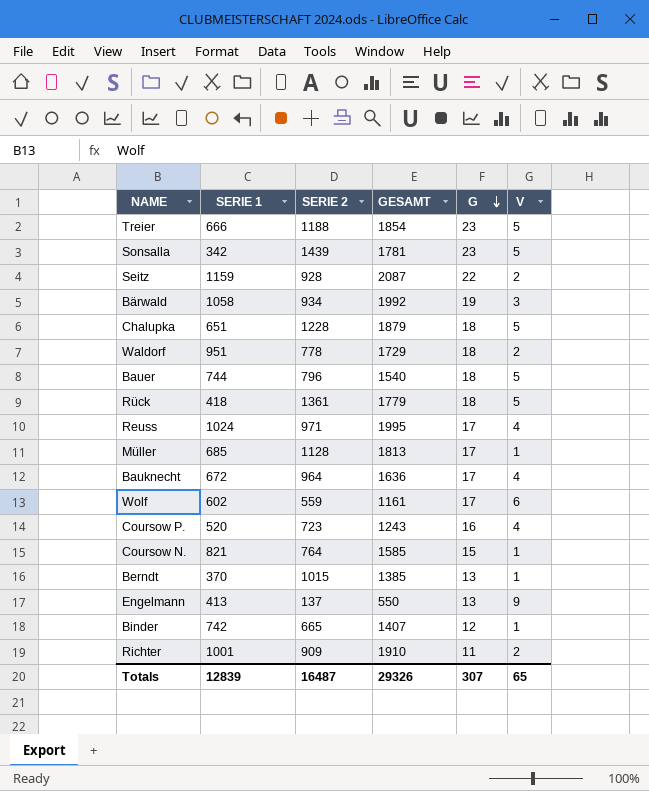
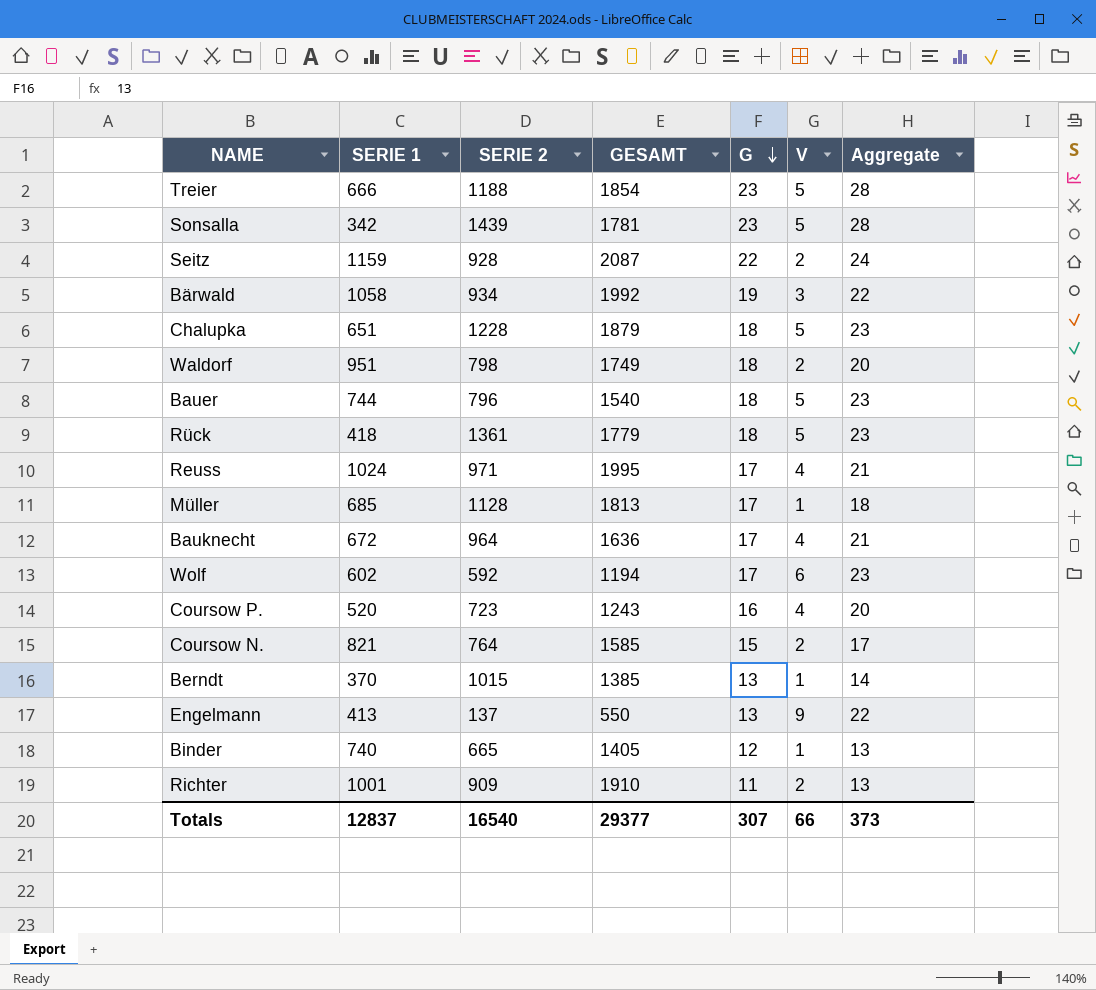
column Aggregate | formula: none -> [G] + [V]
Waldorf | SERIE 2: 778 -> 798
Waldorf | GESAMT: 1729 -> 1749
Wolf | SERIE 2: 559 -> 592
Wolf | GESAMT: 1161 -> 1194
Coursow N. | V: 1 -> 2
Binder | SERIE 1: 742 -> 740
Binder | GESAMT: 1407 -> 1405
Totals | SERIE 1: 12839 -> 12837
Totals | SERIE 2: 16487 -> 16540
Totals | GESAMT: 29326 -> 29377
Totals | V: 65 -> 66

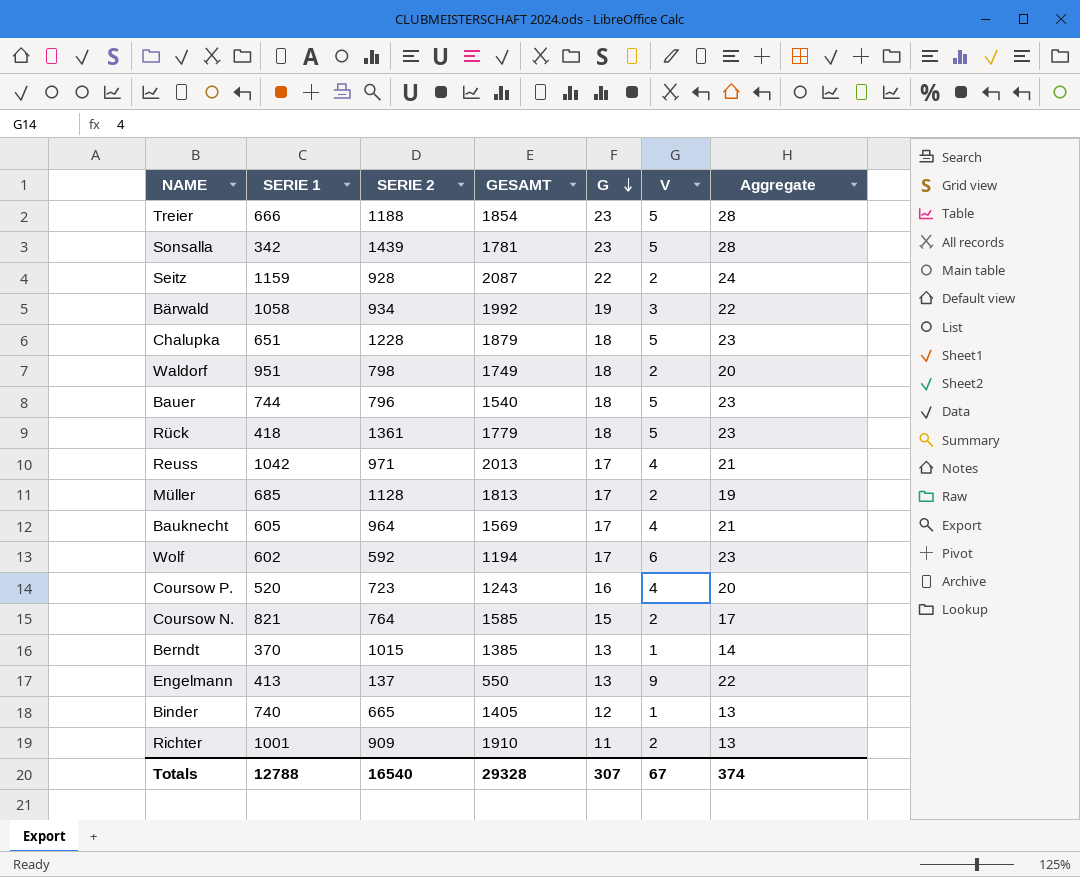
Reuss | SERIE 1: 1024 -> 1042
Reuss | GESAMT: 1995 -> 2013
Müller | V: 1 -> 2
Müller | Aggregate: 18 -> 19
Bauknecht | SERIE 1: 672 -> 605
Bauknecht | GESAMT: 1636 -> 1569
Totals | SERIE 1: 12837 -> 12788
Totals | GESAMT: 29377 -> 29328
Totals | V: 66 -> 67
Totals | Aggregate: 373 -> 374

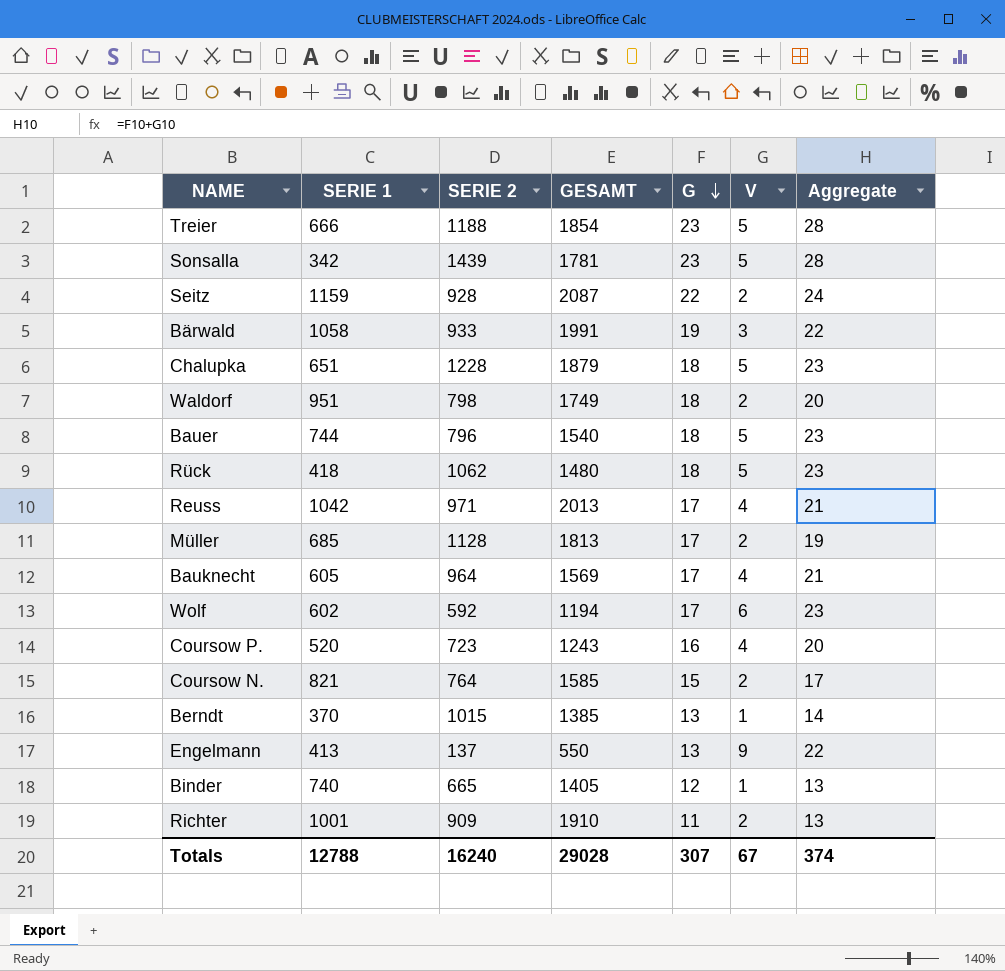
Bärwald | SERIE 2: 934 -> 933
Bärwald | GESAMT: 1992 -> 1991
Rück | SERIE 2: 1361 -> 1062
Rück | GESAMT: 1779 -> 1480
Totals | SERIE 2: 16540 -> 16240
Totals | GESAMT: 29328 -> 29028

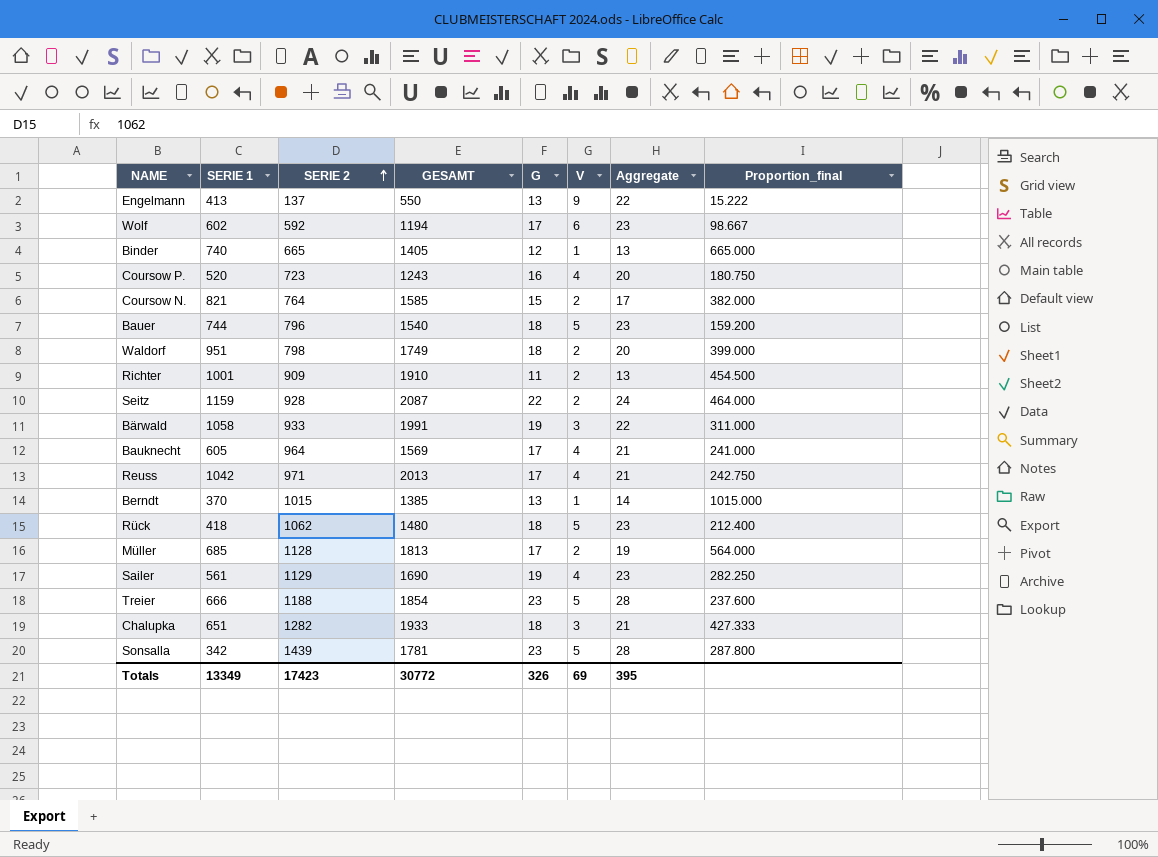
row order: G descending -> SERIE 2 ascending
column Proportion_final | formula: none -> [SERIE 2] / [V]
row Sailer: none -> 561 | 1129 | 1690 | 19 | 4 | 23 | 282.250
Chalupka | SERIE 2: 1228 -> 1282
Chalupka | GESAMT: 1879 -> 1933
Chalupka | V: 5 -> 3
Chalupka | Aggregate: 23 -> 21
Totals | SERIE 1: 12788 -> 13349
Totals | SERIE 2: 16240 -> 17423
Totals | GESAMT: 29028 -> 30772
Totals | G: 307 -> 326
Totals | V: 67 -> 69
Totals | Aggregate: 374 -> 395

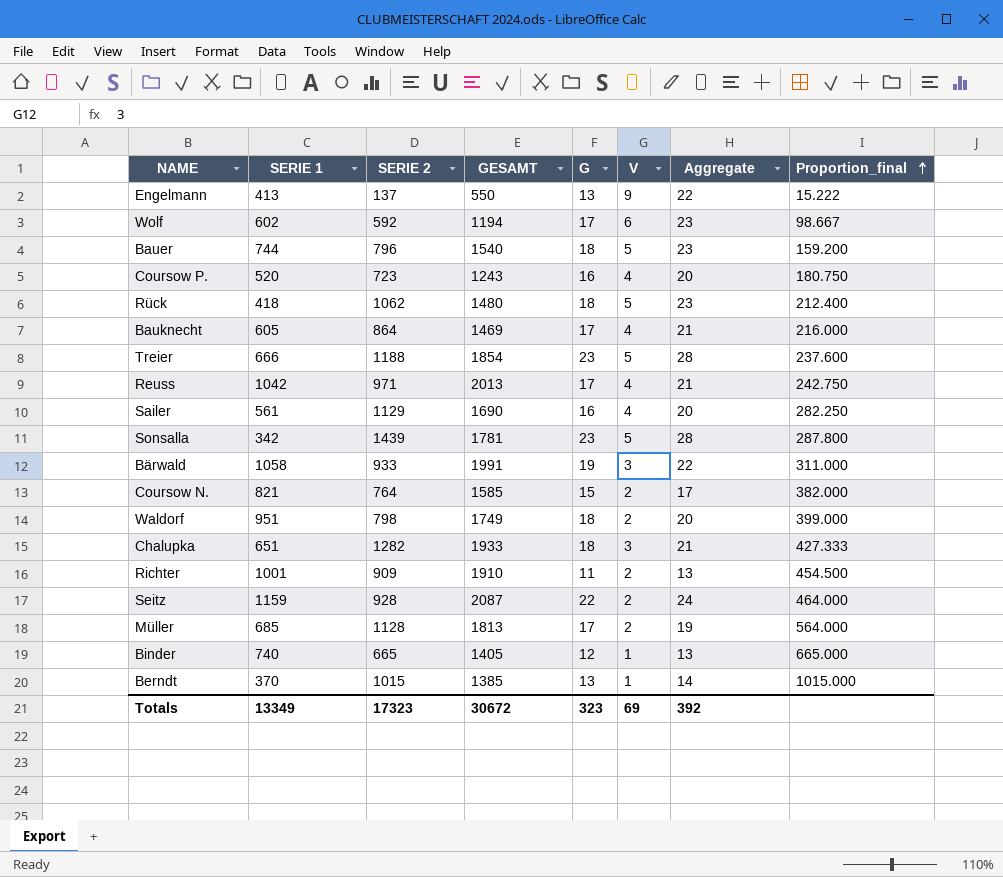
row order: SERIE 2 ascending -> Proportion_final ascending
Bauknecht | SERIE 2: 964 -> 864
Bauknecht | GESAMT: 1569 -> 1469
Bauknecht | Proportion_final: 241.000 -> 216.000
Sailer | G: 19 -> 16
Sailer | Aggregate: 23 -> 20
Totals | SERIE 2: 17423 -> 17323
Totals | GESAMT: 30772 -> 30672
Totals | G: 326 -> 323
Totals | Aggregate: 395 -> 392

